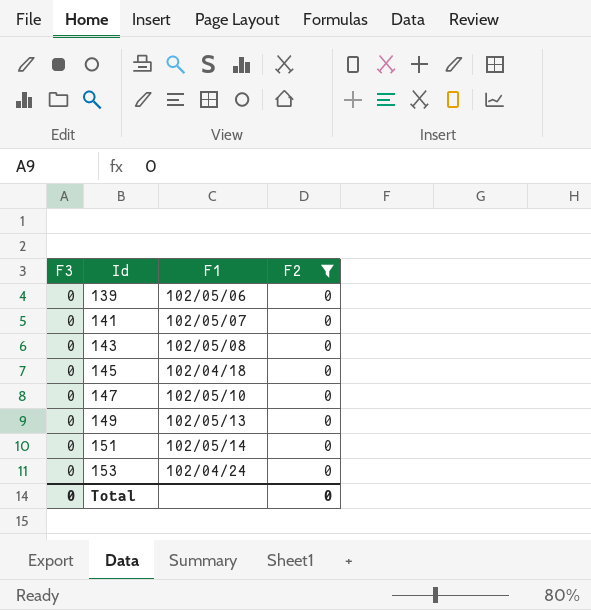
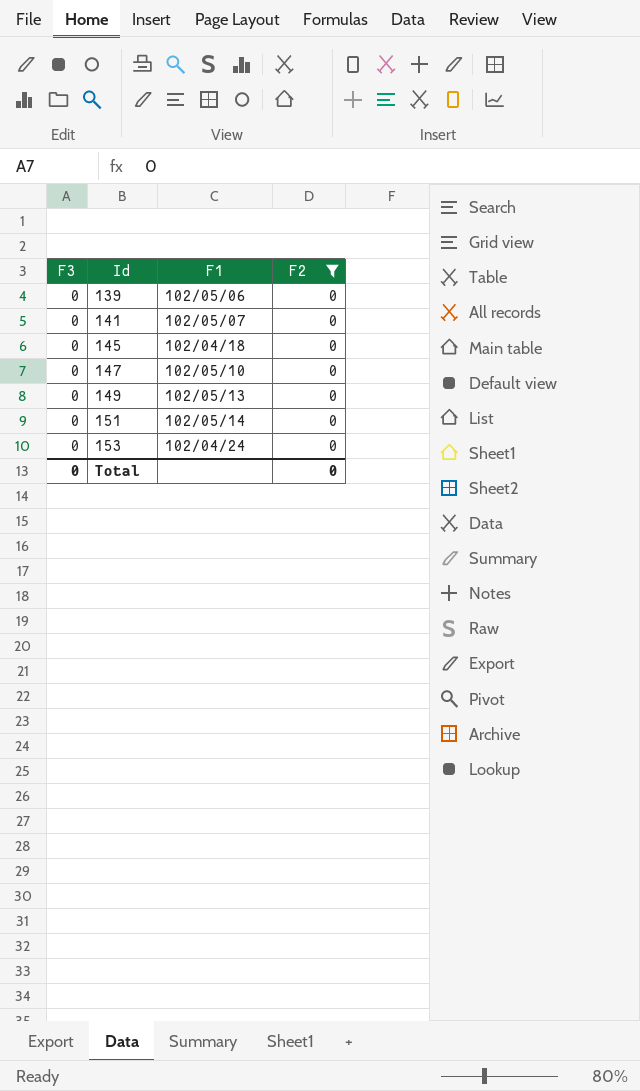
row 143: 0 | 102/05/08 | 0 -> none

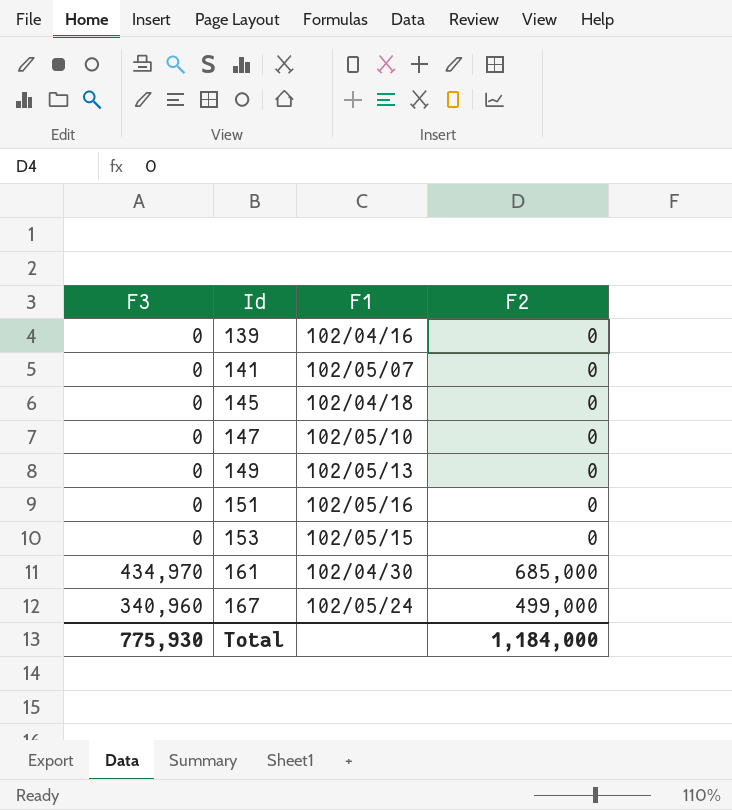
filter: F2 = 0 -> none
139 | F1: 102/05/06 -> 102/04/16
151 | F1: 102/05/14 -> 102/05/16
153 | F1: 102/04/24 -> 102/05/15
Total | F3: 0 -> 775,930
Total | F2: 0 -> 1,184,000

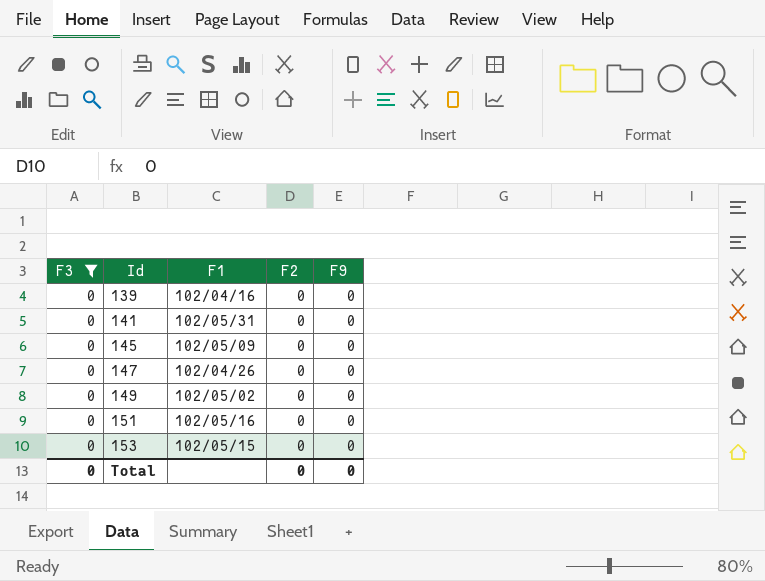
filter: none -> F3 = 0
column F9 | position: none -> 5
141 | F1: 102/05/07 -> 102/05/31
145 | F1: 102/04/18 -> 102/05/09
147 | F1: 102/05/10 -> 102/04/26
149 | F1: 102/05/13 -> 102/05/02
Total | F3: 775,930 -> 0
Total | F2: 1,184,000 -> 0

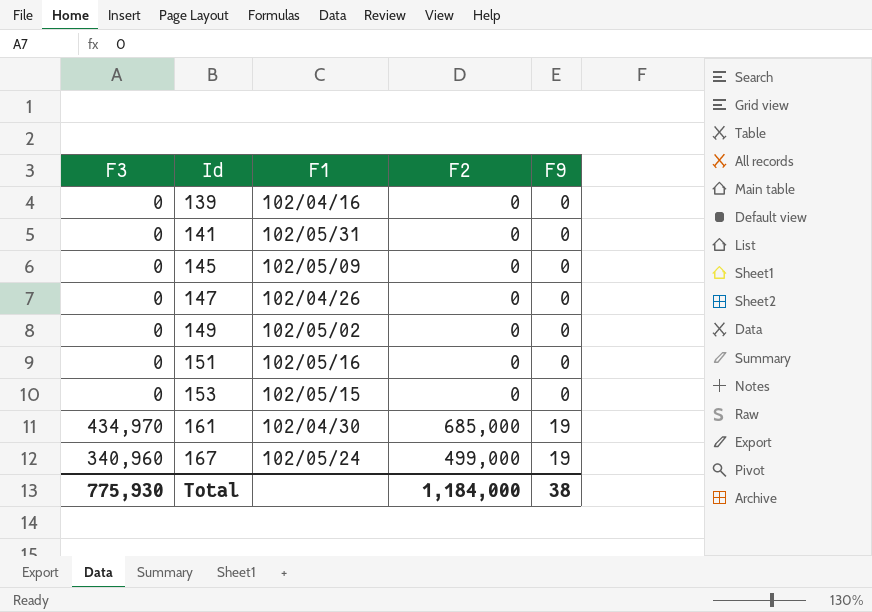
filter: F3 = 0 -> none
Total | F3: 0 -> 775,930
Total | F2: 0 -> 1,184,000
Total | F9: 0 -> 38

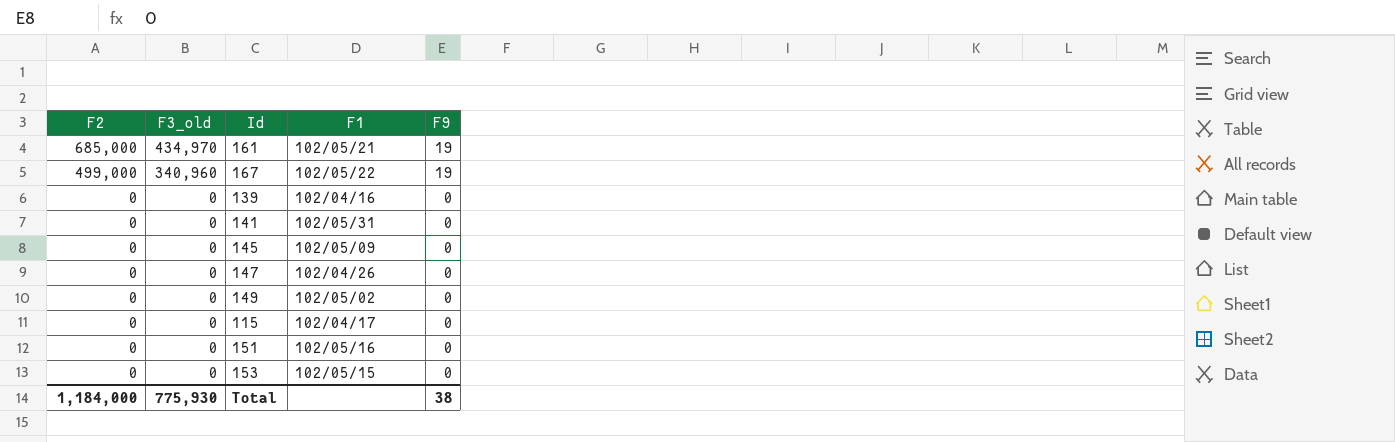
row order: Id ascending -> F2 descending
column F2 | position: 4 -> 1
column name: F3 -> F3_old
161 | F1: 102/04/30 -> 102/05/21
167 | F1: 102/05/24 -> 102/05/22
row 115: none -> 0 | 0 | 102/04/17 | 0

